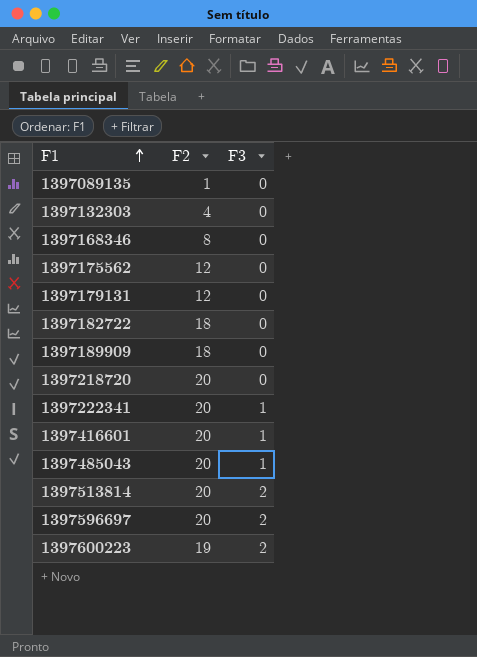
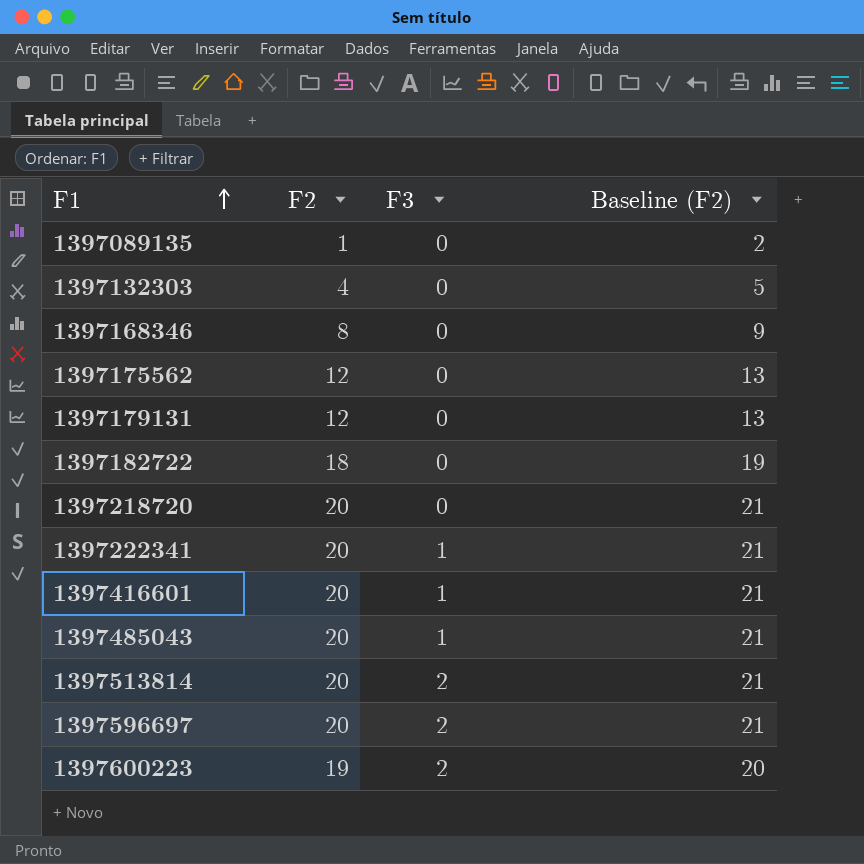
column Baseline (F2) | formula: none -> [F2] + 1
row 1397189909: 18 | 0 -> none

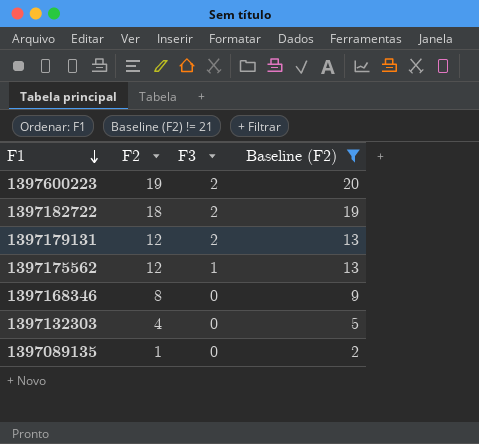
filter: none -> Baseline (F2) != 21
row order: F1 ascending -> F1 descending
1397182722 | F3: 0 -> 2
1397179131 | F3: 0 -> 2
1397175562 | F3: 0 -> 1

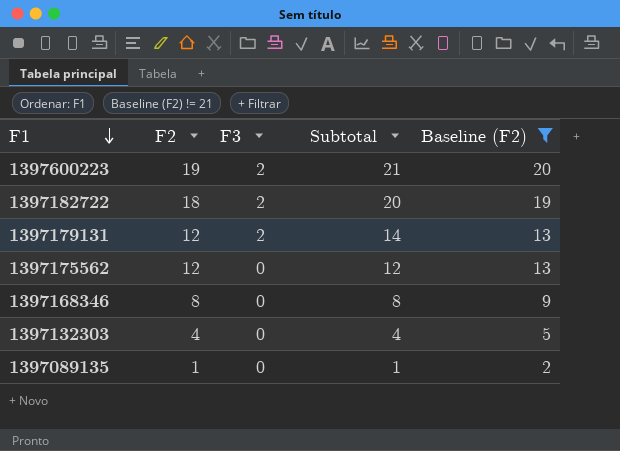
column Subtotal | formula: none -> [F2] + [F3]
1397175562 | F3: 1 -> 0

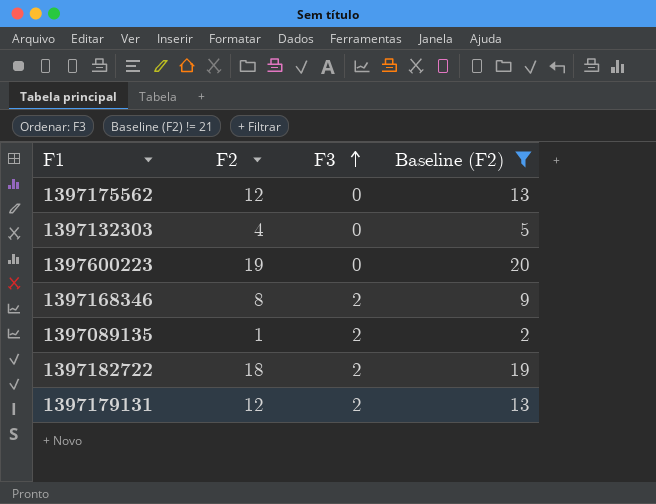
row order: F1 descending -> F3 ascending
column Subtotal | formula: [F2] + [F3] -> none
1397600223 | F3: 2 -> 0
1397168346 | F3: 0 -> 2
1397089135 | F3: 0 -> 2

